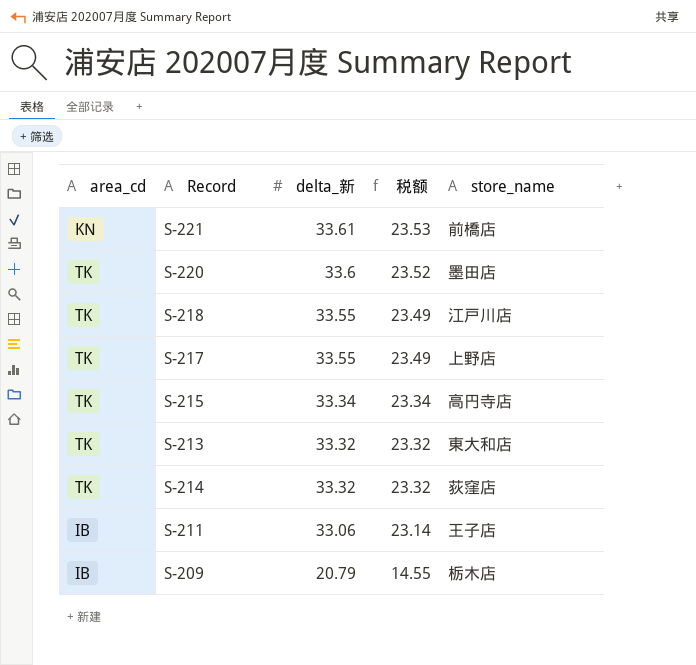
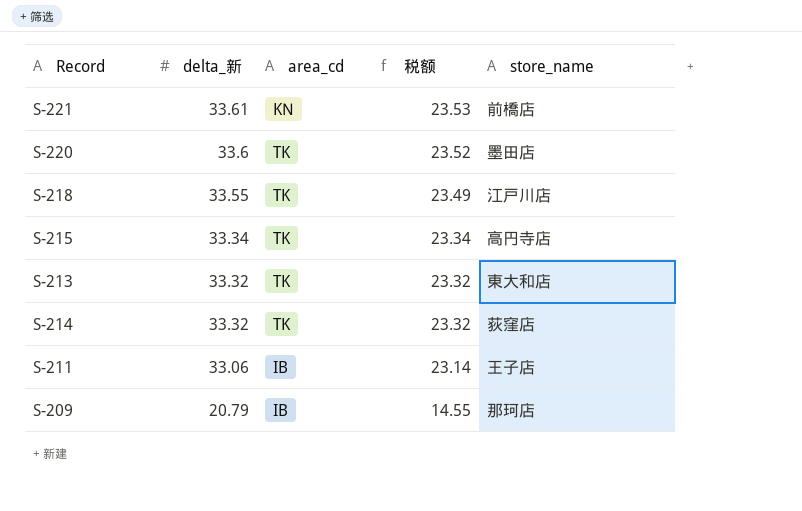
column area_cd | position: 1 -> 3
row S-217: TK | 33.55 | 23.49 | 上野店 -> none
S-209 | store_name: 栃木店 -> 那珂店

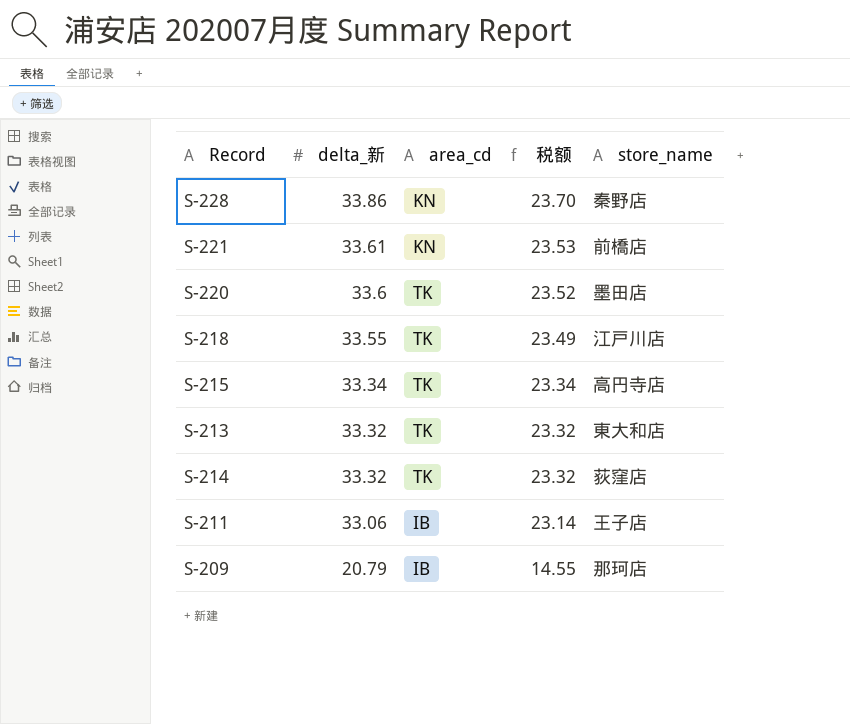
row S-228: none -> 33.86 | KN | 23.70 | 秦野店

